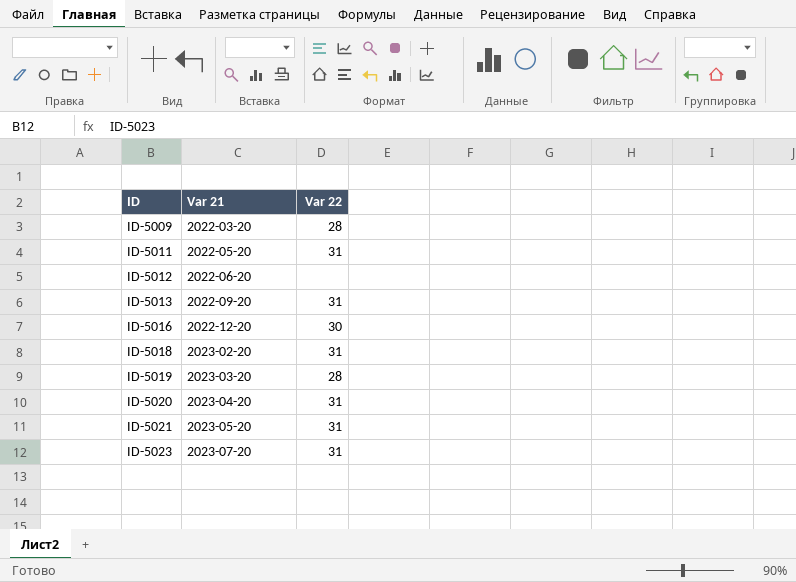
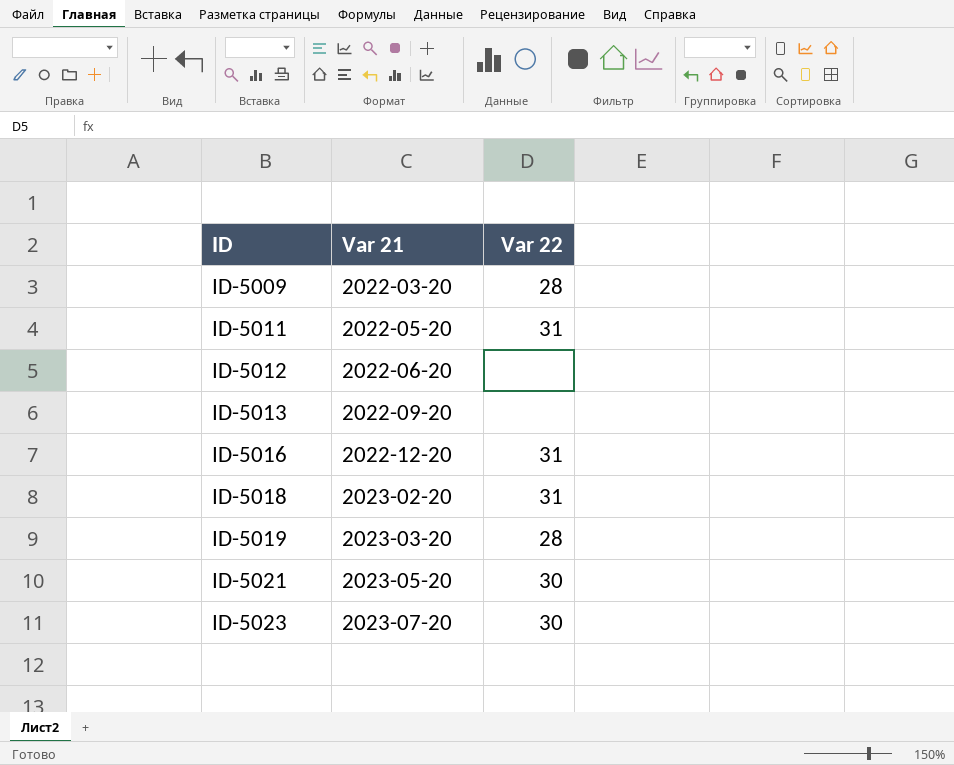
row ID-5020: 2023-04-20 | 31 -> none
ID-5013 | Var 22: 31 -> none
ID-5016 | Var 22: 30 -> 31
ID-5021 | Var 22: 31 -> 30
ID-5023 | Var 22: 31 -> 30

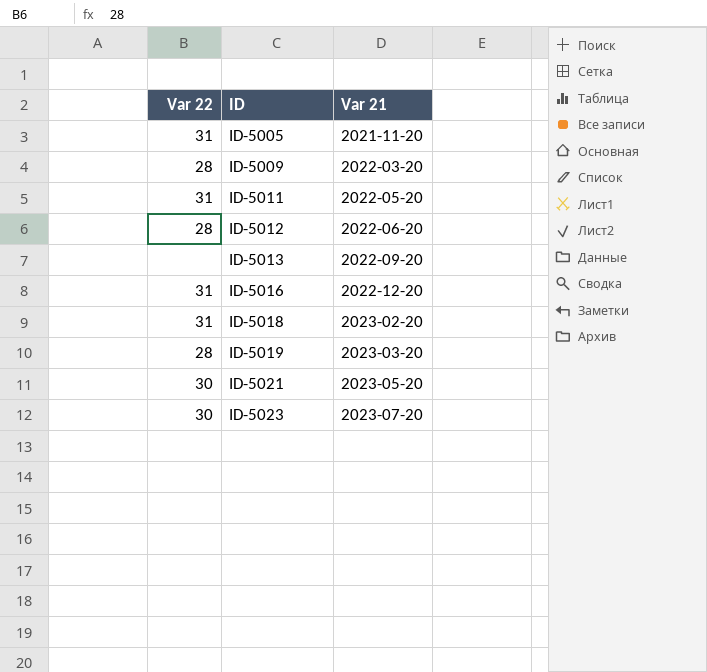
column Var 22 | position: 3 -> 1
row ID-5005: none -> 31 | 2021-11-20
ID-5012 | Var 22: none -> 28

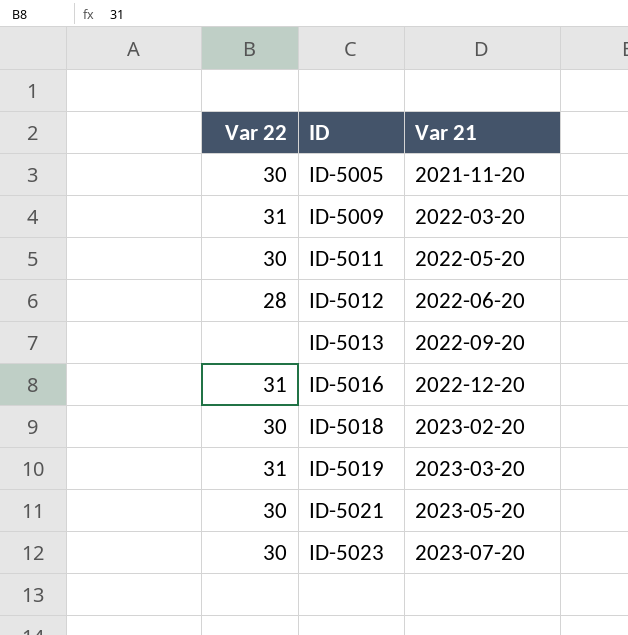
ID-5005 | Var 22: 31 -> 30
ID-5009 | Var 22: 28 -> 31
ID-5011 | Var 22: 31 -> 30
ID-5018 | Var 22: 31 -> 30
ID-5019 | Var 22: 28 -> 31

